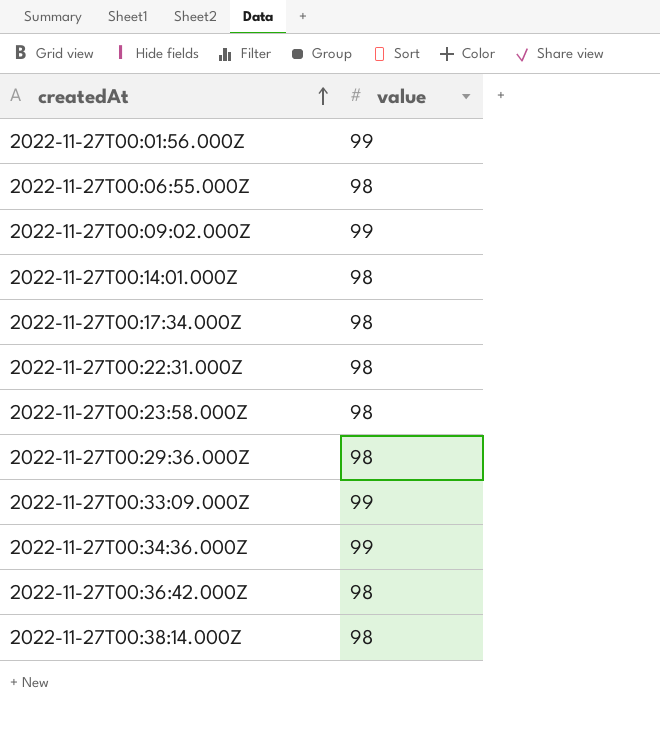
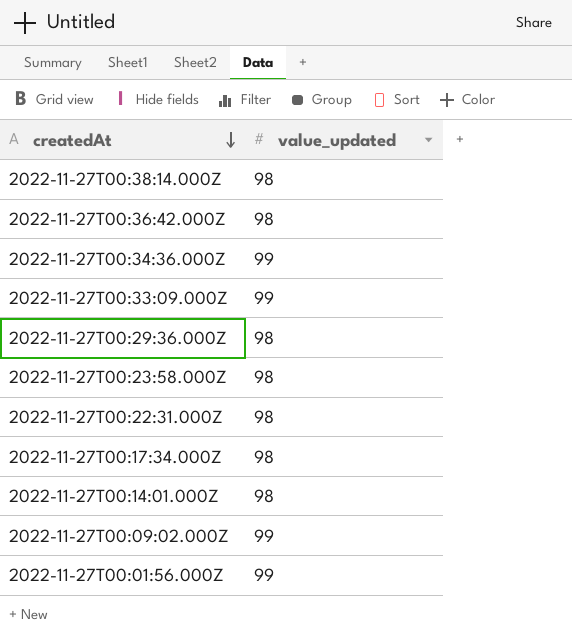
row order: createdAt ascending -> createdAt descending
column name: value -> value_updated
row 2022-11-27T00:06:55.000Z: 98 -> none

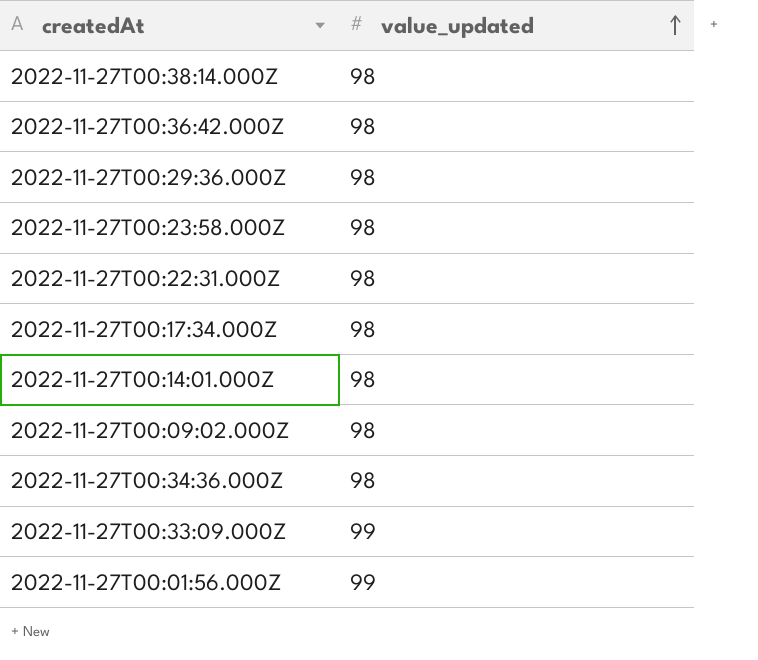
row order: createdAt descending -> value_updated ascending
2022-11-27T00:09:02.000Z | value_updated: 99 -> 98
2022-11-27T00:34:36.000Z | value_updated: 99 -> 98

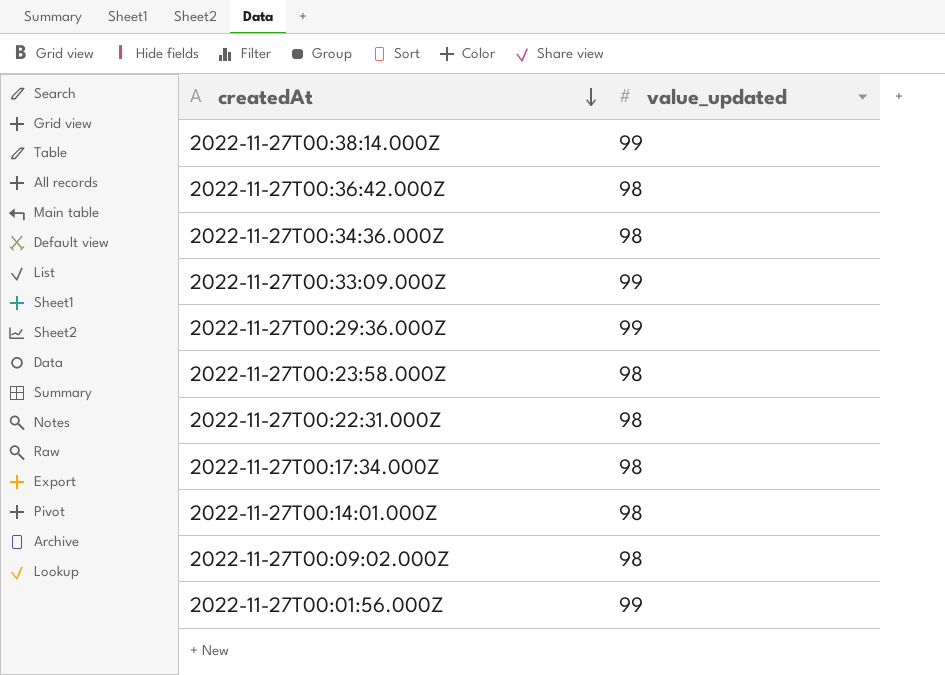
row order: value_updated ascending -> createdAt descending
2022-11-27T00:38:14.000Z | value_updated: 98 -> 99
2022-11-27T00:29:36.000Z | value_updated: 98 -> 99

